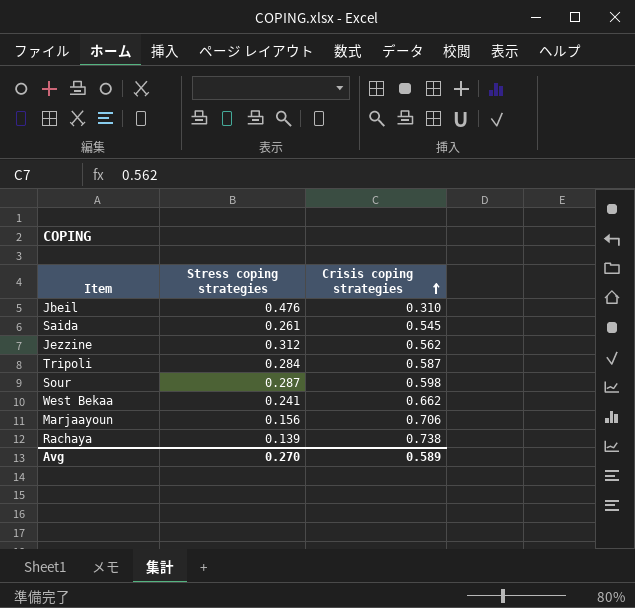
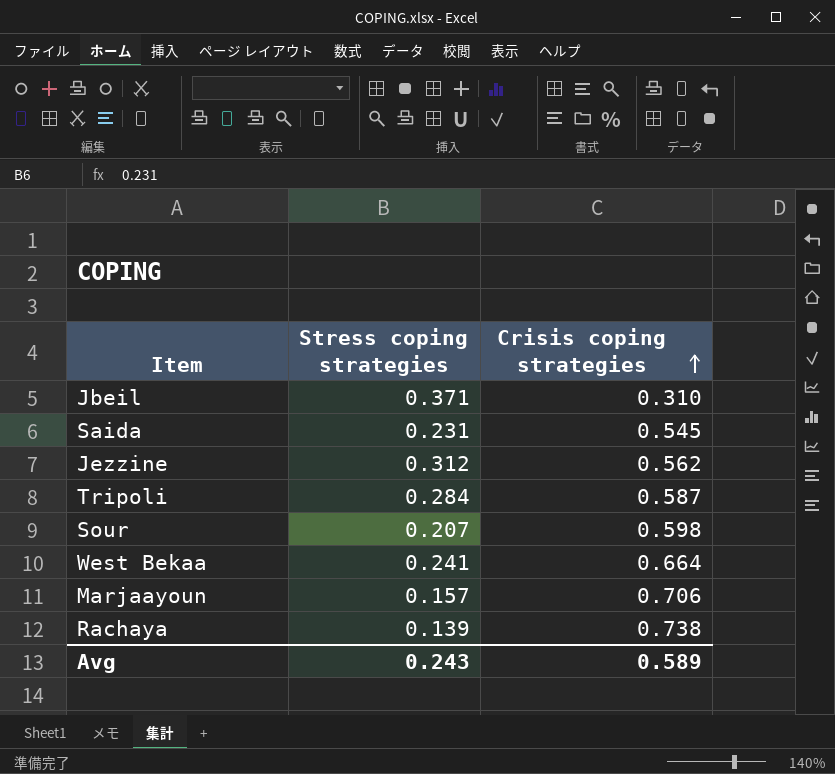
Jbeil | Stress coping strategies: 0.476 -> 0.371
Saida | Stress coping strategies: 0.261 -> 0.231
Sour | Stress coping strategies: 0.287 -> 0.207
West Bekaa | Crisis coping strategies: 0.662 -> 0.664
Marjaayoun | Stress coping strategies: 0.156 -> 0.157
Avg | Stress coping strategies: 0.270 -> 0.243

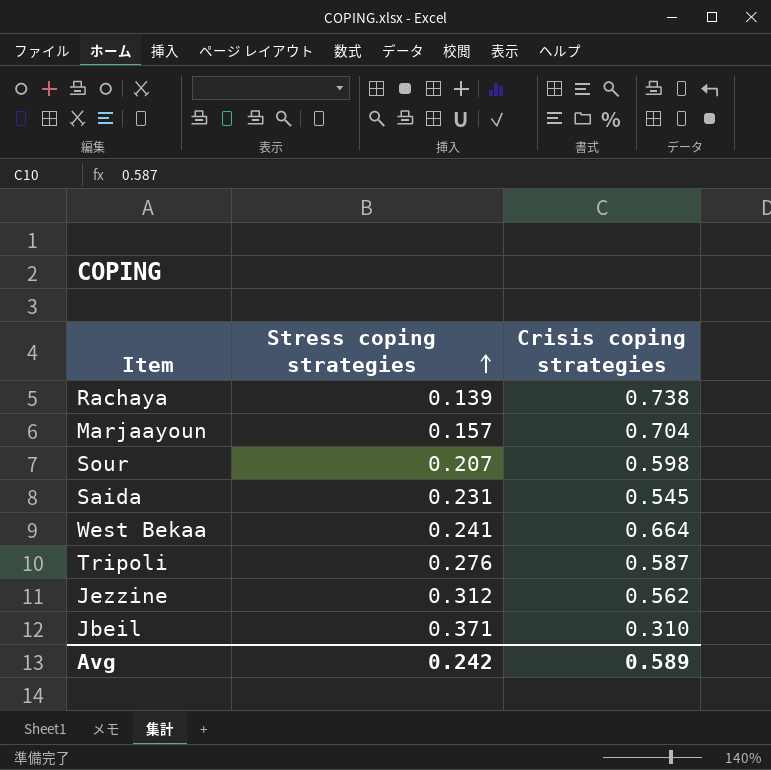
row order: Crisis coping strategies ascending -> Stress coping strategies ascending
Marjaayoun | Crisis coping strategies: 0.706 -> 0.704
Tripoli | Stress coping strategies: 0.284 -> 0.276
Avg | Stress coping strategies: 0.243 -> 0.242

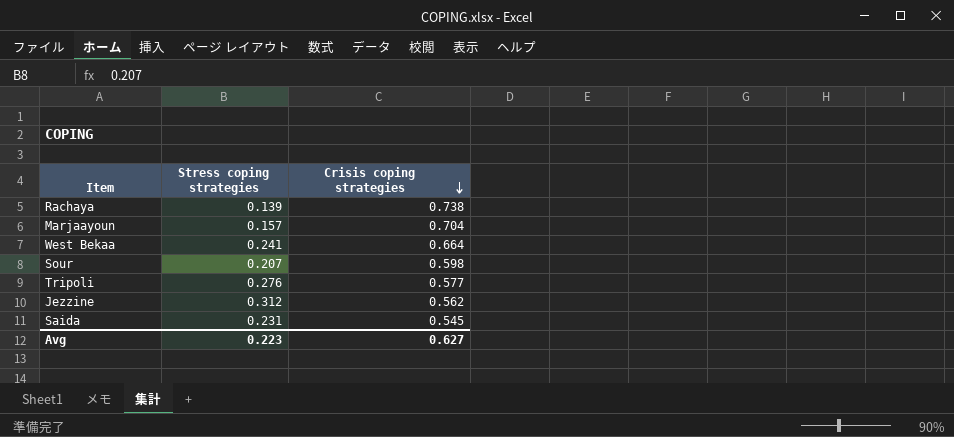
row order: Stress coping strategies ascending -> Crisis coping strategies descending
row Jbeil: 0.371 | 0.310 -> none
Tripoli | Crisis coping strategies: 0.587 -> 0.577
Avg | Stress coping strategies: 0.242 -> 0.223
Avg | Crisis coping strategies: 0.589 -> 0.627

